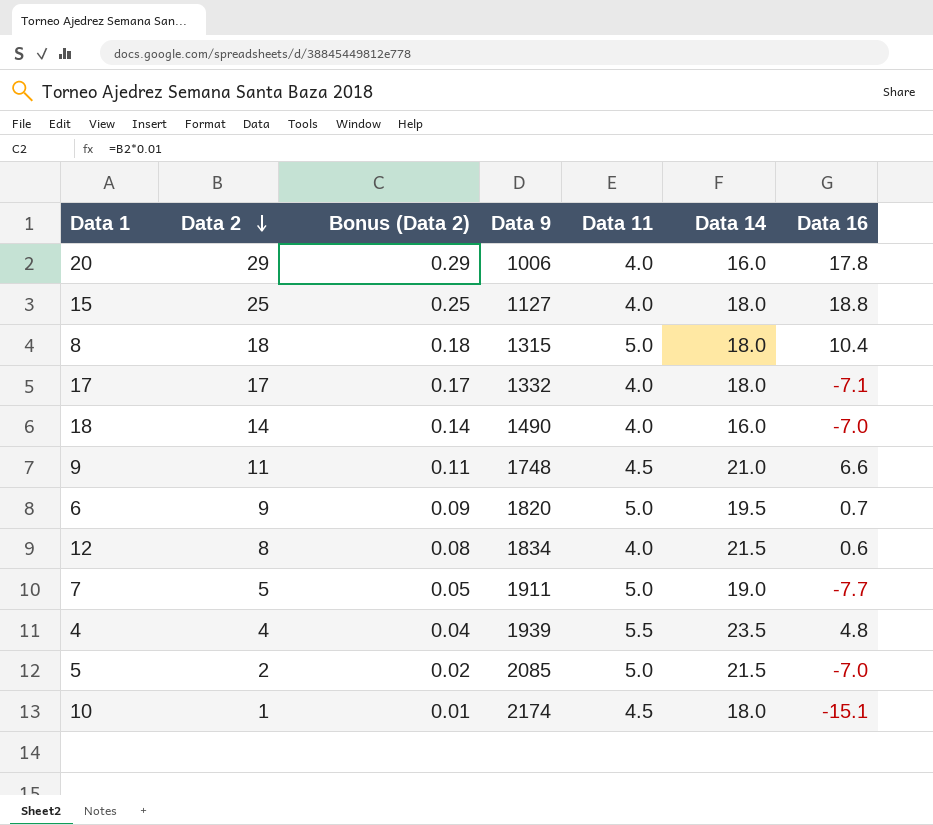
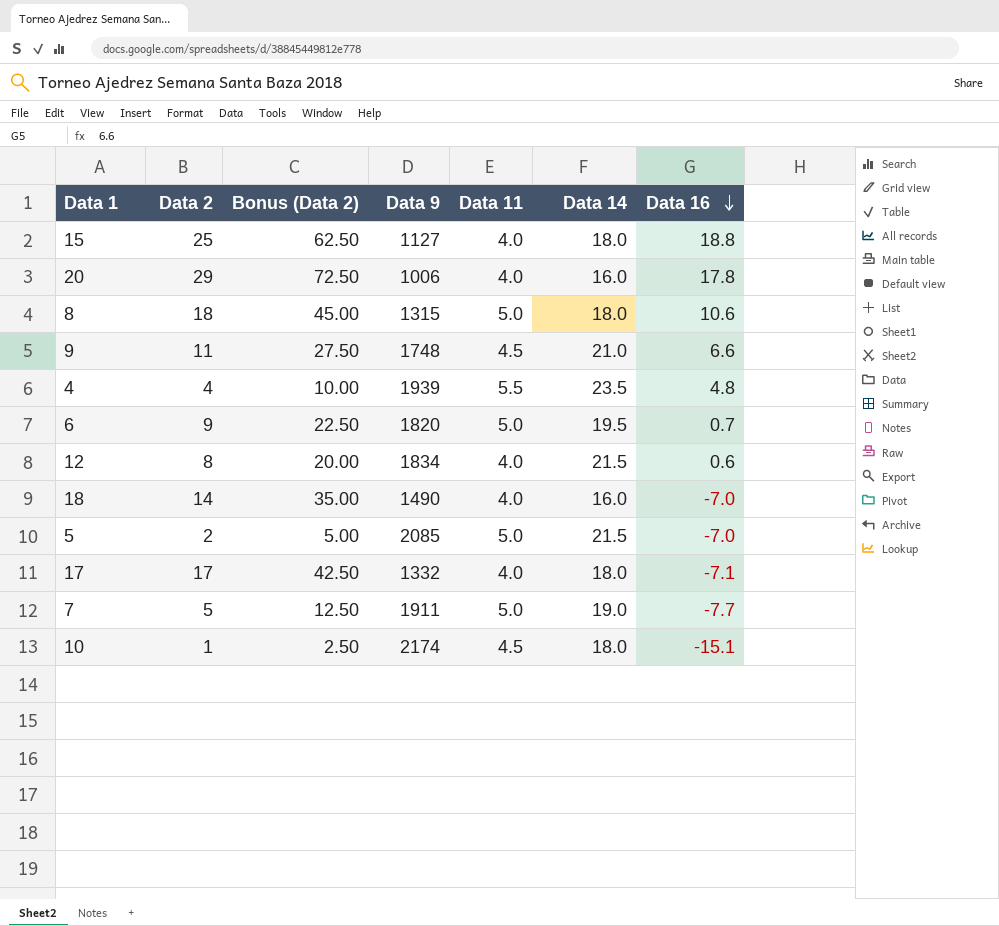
row order: Data 2 descending -> Data 16 descending
column Bonus (Data 2) | formula: [Data 2] * 0.01 -> [Data 2] * 2.5
8 | Data 16: 10.4 -> 10.6

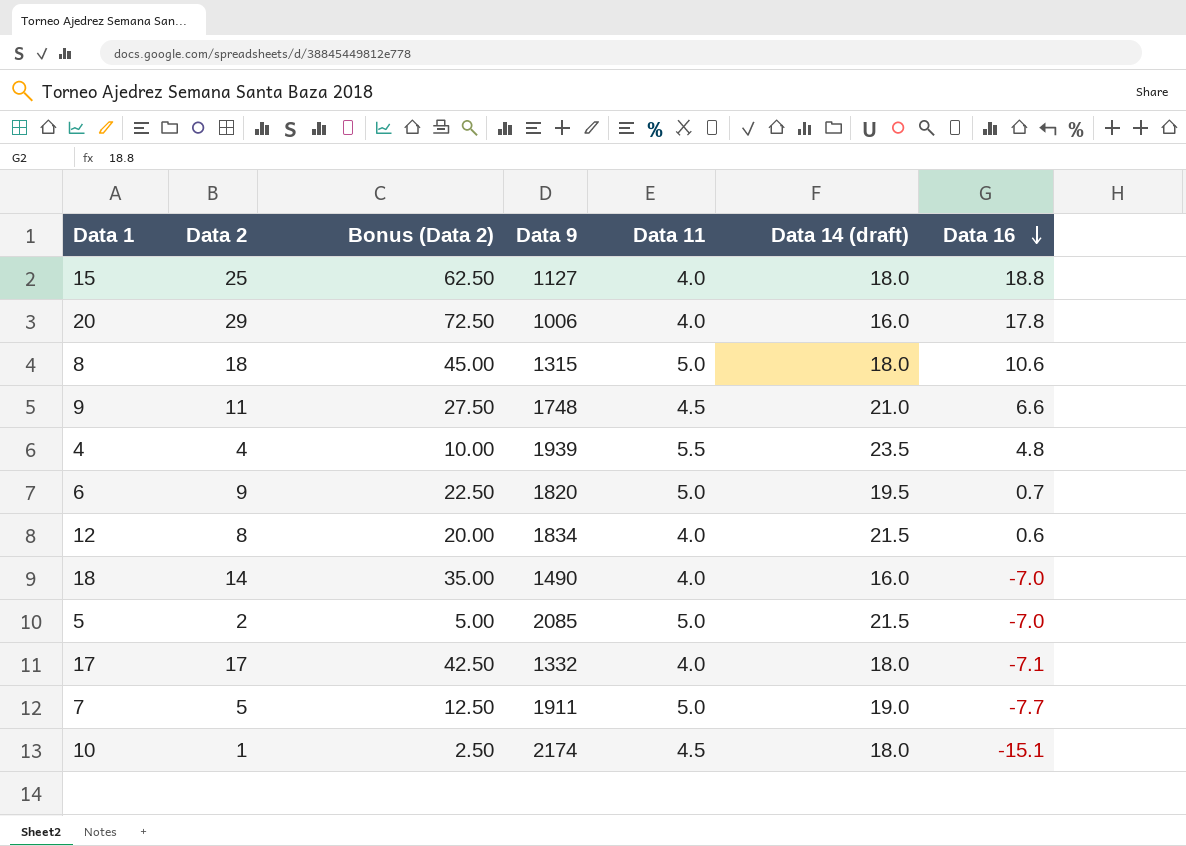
column name: Data 14 -> Data 14 (draft)

